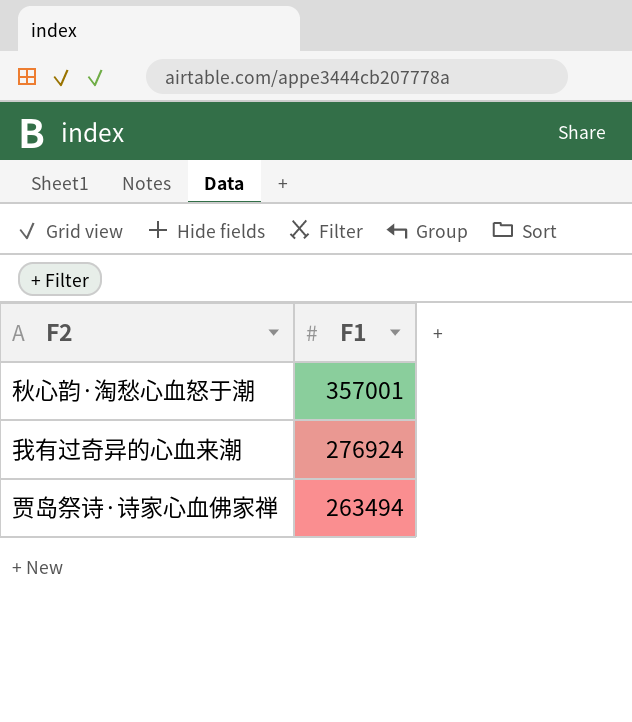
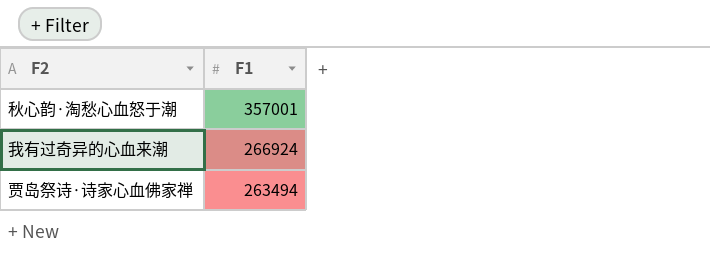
我有过奇异的心血来潮 | F1: 276924 -> 266924

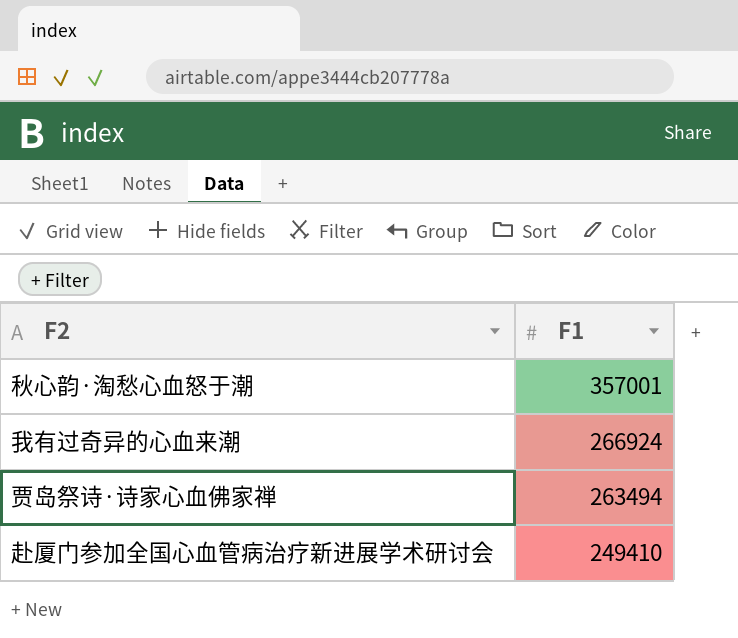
row 赴厦门参加全国心血管病治疗新进展学术研讨会: none -> 249410

